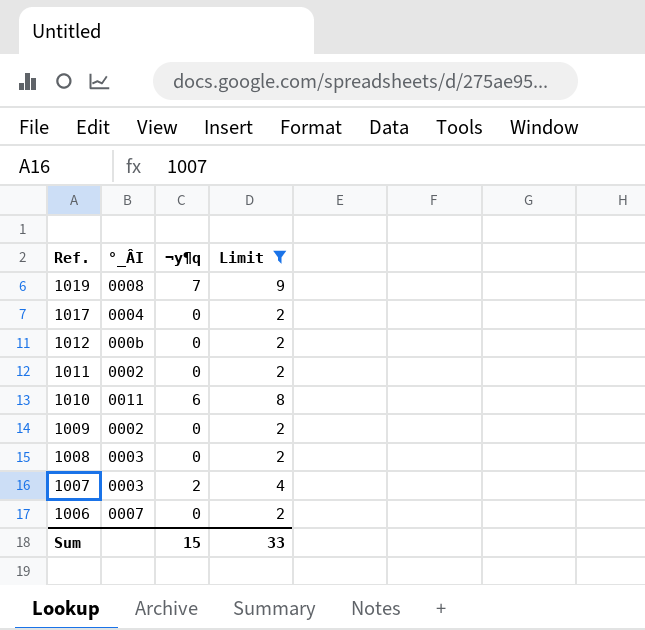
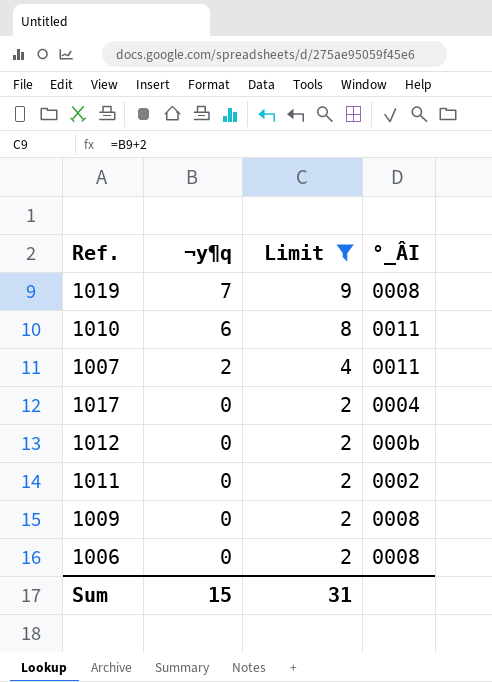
row order: Ref. descending -> ¬y¶q descending
column °_ÂI | position: 2 -> 4
row 1008: 0003 | 0 | 2 -> none
1007 | °_ÂI: 0003 -> 0011
1009 | °_ÂI: 0002 -> 0008
1006 | °_ÂI: 0007 -> 0008
Sum | Limit: 33 -> 31

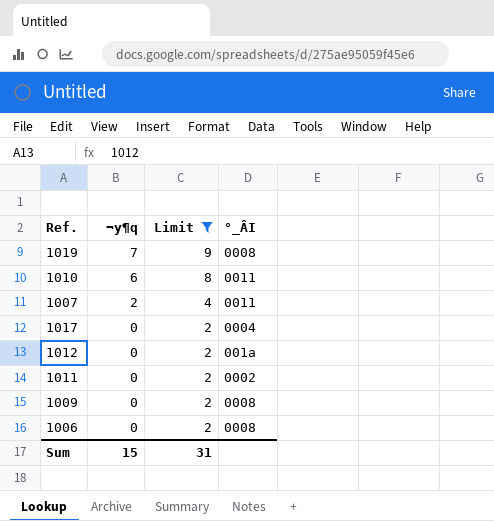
1012 | °_ÂI: 000b -> 001a

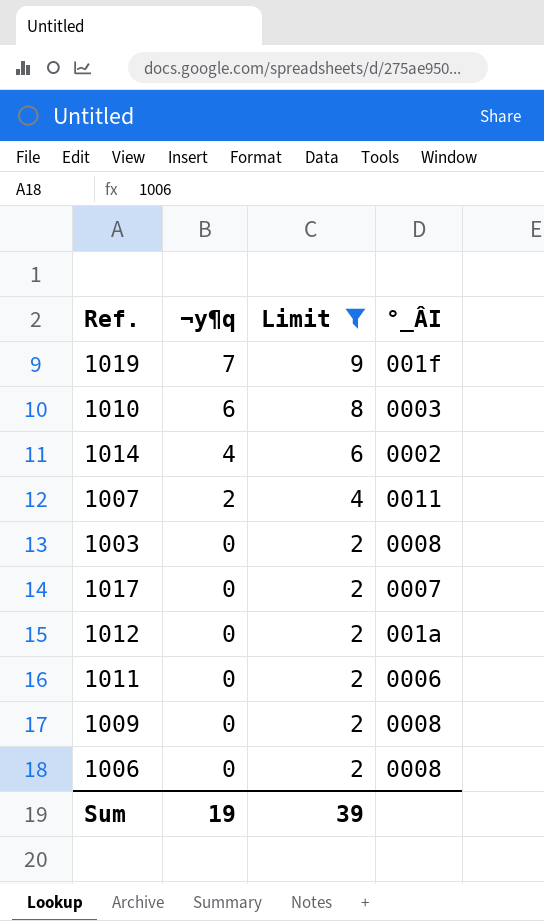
1019 | °_ÂI: 0008 -> 001f
1010 | °_ÂI: 0011 -> 0003
row 1014: none -> 4 | 6 | 0002
row 1003: none -> 0 | 2 | 0008
1017 | °_ÂI: 0004 -> 0007
1011 | °_ÂI: 0002 -> 0006
Sum | ¬y¶q: 15 -> 19
Sum | Limit: 31 -> 39

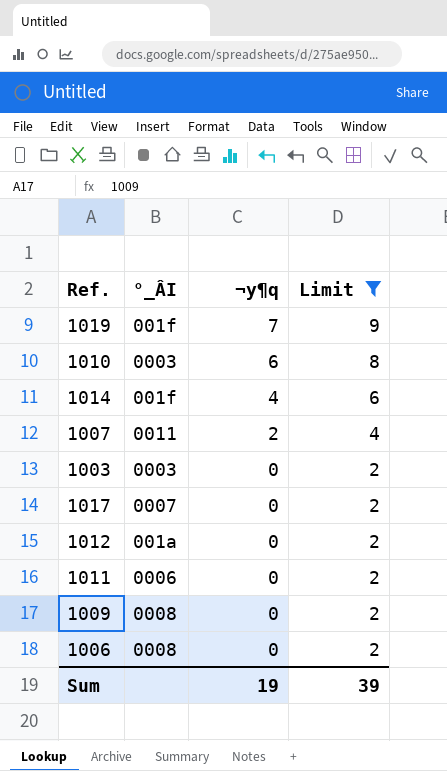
column °_ÂI | position: 4 -> 2
1014 | °_ÂI: 0002 -> 001f
1003 | °_ÂI: 0008 -> 0003

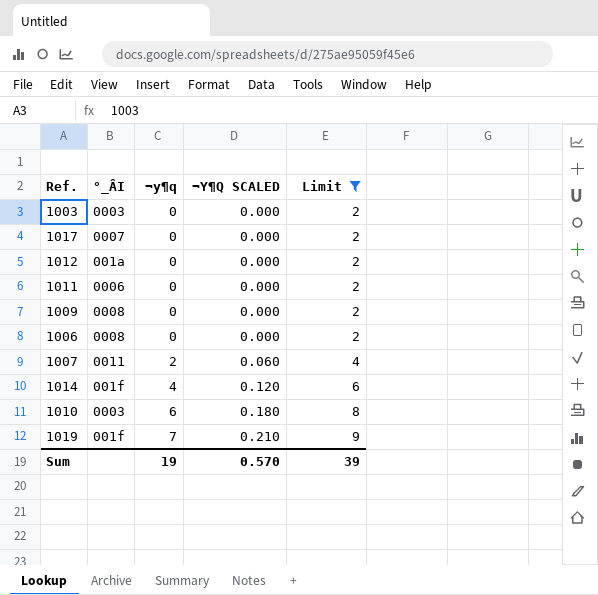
row order: ¬y¶q descending -> ¬y¶q ascending
column ¬Y¶Q SCALED | formula: none -> [¬y¶q] * 0.03

